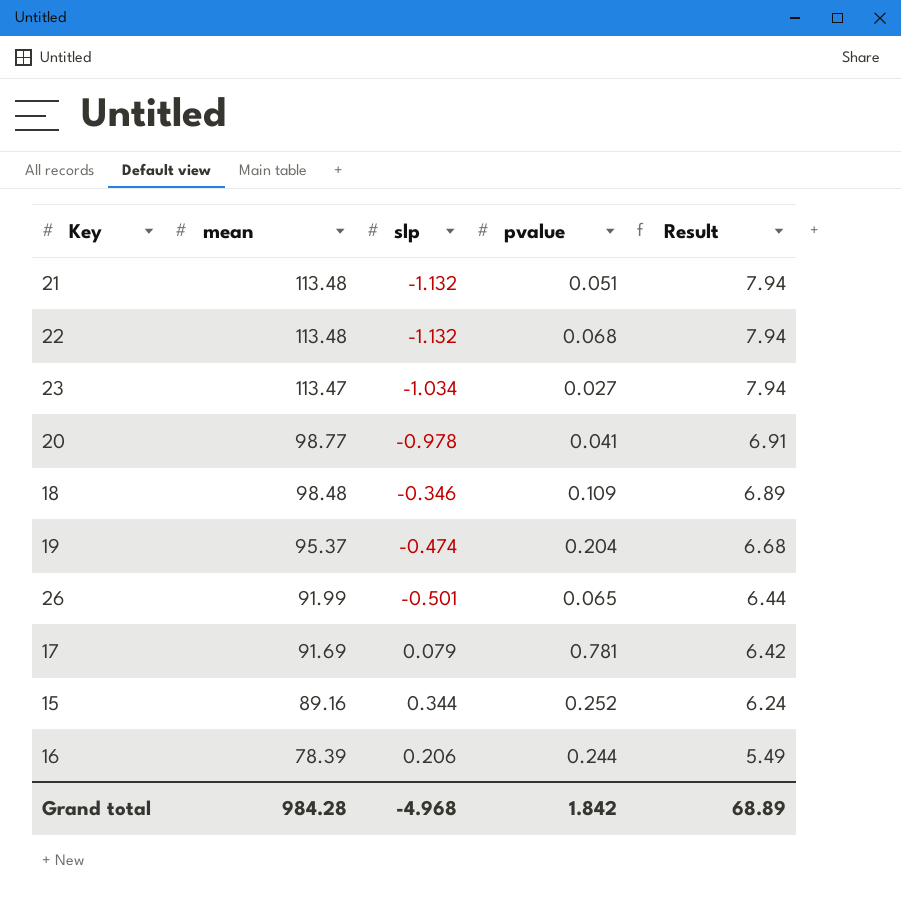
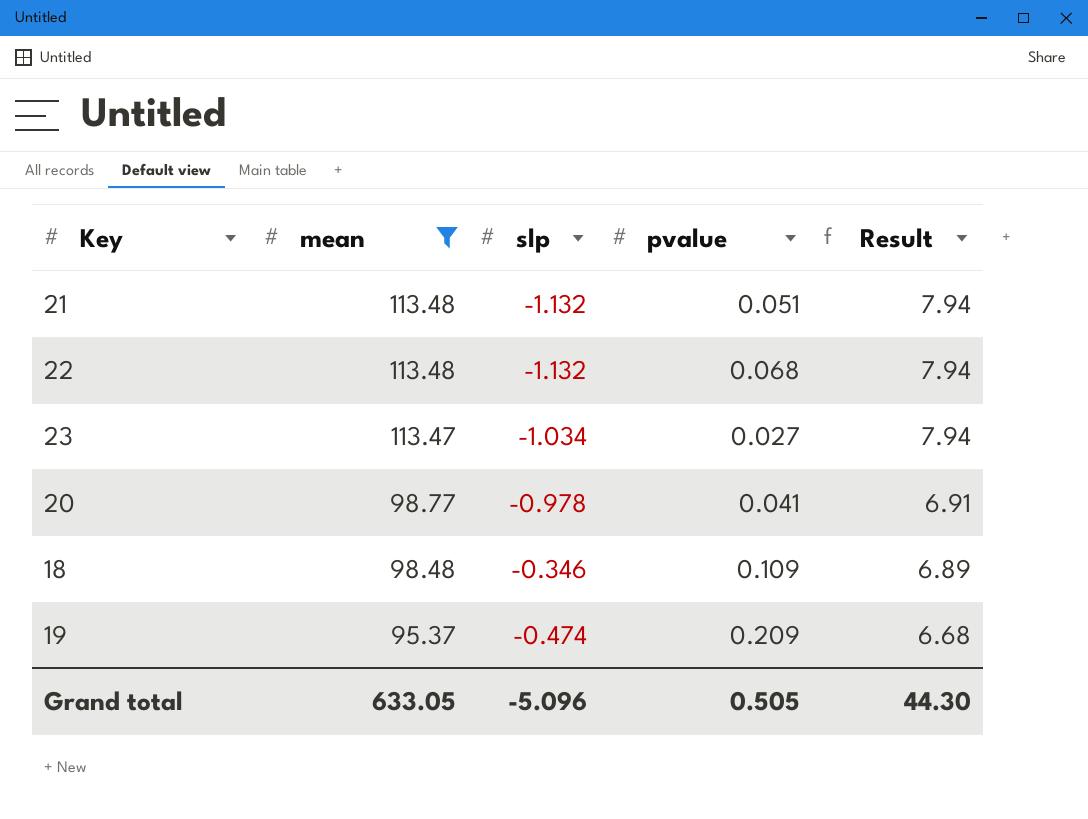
filter: none -> mean >= 95.37
19 | pvalue: 0.204 -> 0.209
Grand total | mean: 984.28 -> 633.05
Grand total | slp: -4.968 -> -5.096
Grand total | pvalue: 1.842 -> 0.505
Grand total | Result: 68.89 -> 44.30

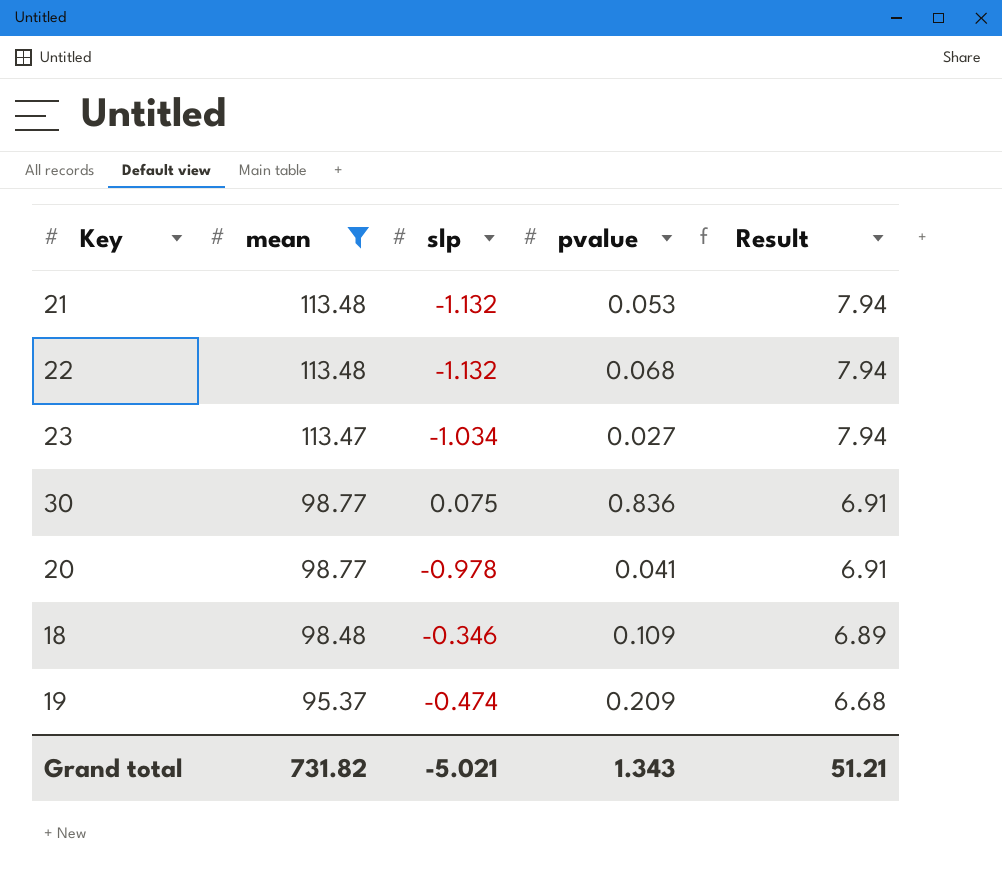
21 | pvalue: 0.051 -> 0.053
row 30: none -> 98.77 | 0.075 | 0.836 | 6.91
Grand total | mean: 633.05 -> 731.82
Grand total | slp: -5.096 -> -5.021
Grand total | pvalue: 0.505 -> 1.343
Grand total | Result: 44.30 -> 51.21

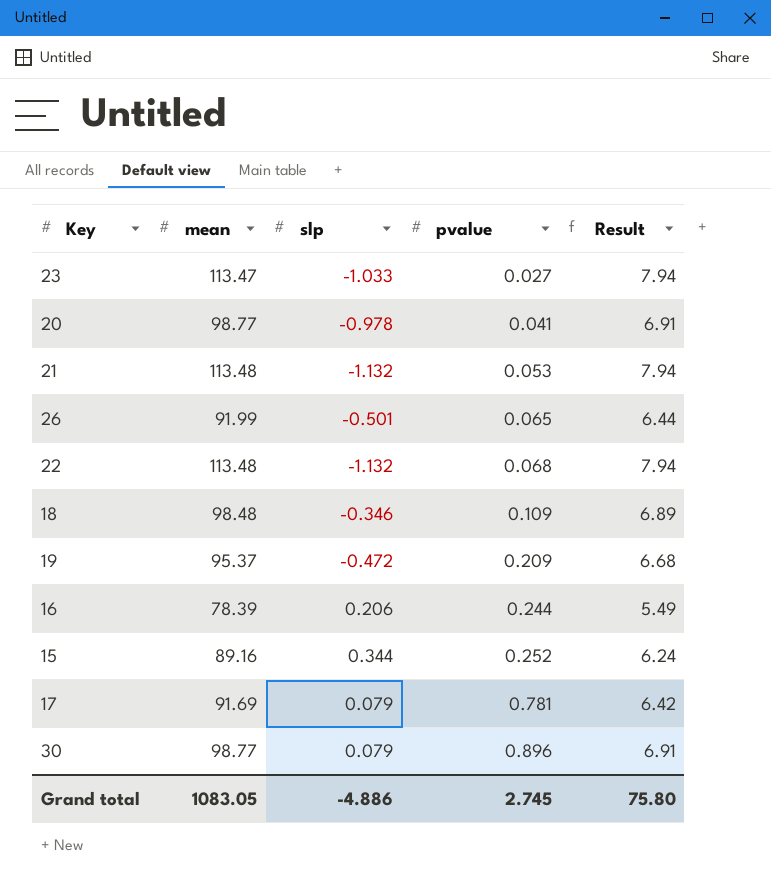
filter: mean >= 95.37 -> none
row order: mean descending -> pvalue ascending
23 | slp: -1.034 -> -1.033
19 | slp: -0.474 -> -0.472
30 | slp: 0.075 -> 0.079
30 | pvalue: 0.836 -> 0.896
Grand total | mean: 731.82 -> 1083.05
Grand total | slp: -5.021 -> -4.886
Grand total | pvalue: 1.343 -> 2.745
Grand total | Result: 51.21 -> 75.80

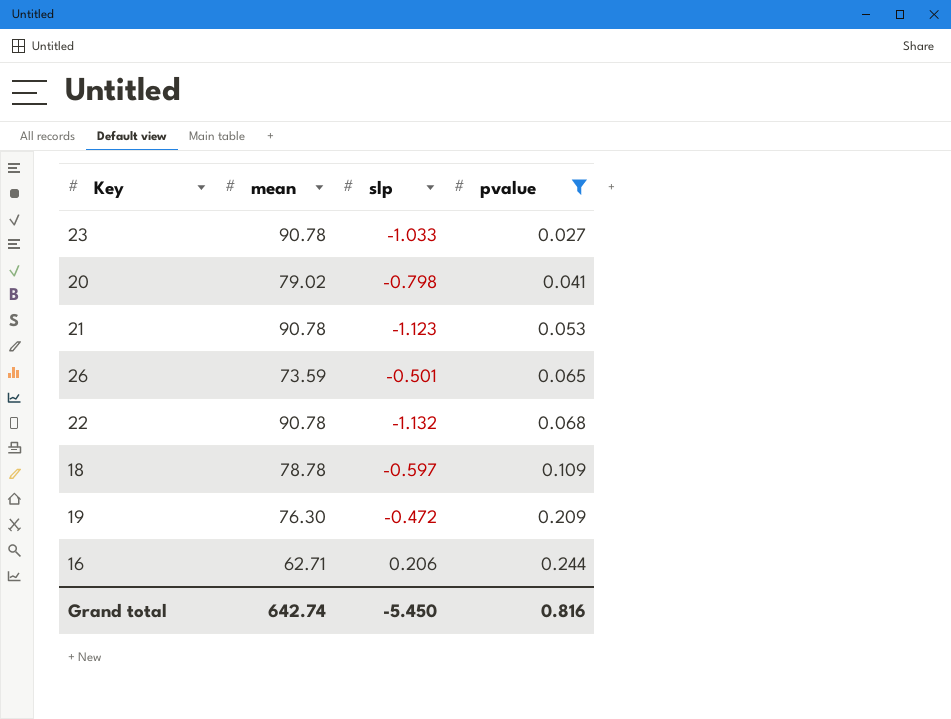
filter: none -> pvalue <= 0.244
column Result | formula: [mean] * 0.07 -> none
23 | mean: 113.47 -> 90.78
20 | mean: 98.77 -> 79.02
20 | slp: -0.978 -> -0.798
21 | mean: 113.48 -> 90.78
21 | slp: -1.132 -> -1.123
26 | mean: 91.99 -> 73.59
22 | mean: 113.48 -> 90.78
18 | mean: 98.48 -> 78.78
18 | slp: -0.346 -> -0.597
19 | mean: 95.37 -> 76.30
16 | mean: 78.39 -> 62.71
Grand total | mean: 1083.05 -> 642.74
Grand total | slp: -4.886 -> -5.450
Grand total | pvalue: 2.745 -> 0.816

